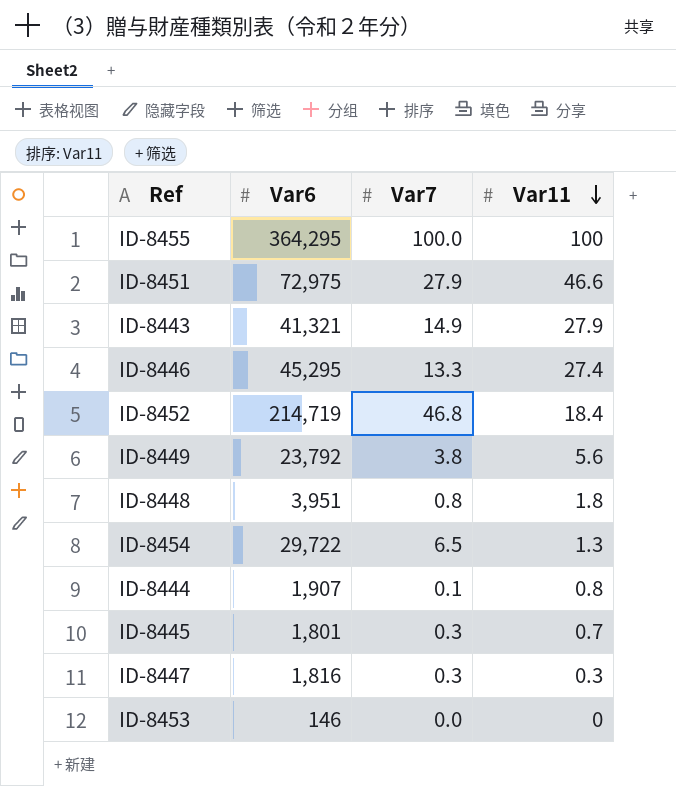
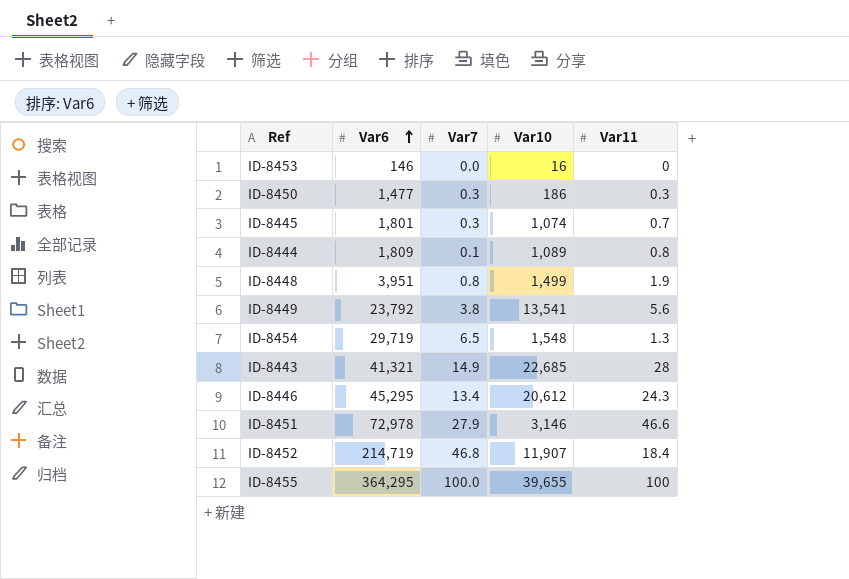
row order: Var11 descending -> Var6 ascending
column Var10 | position: none -> 4
row ID-8447: 1,816 | 0.3 | 0.3 -> none
row ID-8450: none -> 1,477 | 0.3 | 186 | 0.3
ID-8444 | Var6: 1,907 -> 1,809
ID-8448 | Var11: 1.8 -> 1.9
ID-8454 | Var6: 29,722 -> 29,719
ID-8443 | Var11: 27.9 -> 28
ID-8446 | Var7: 13.3 -> 13.4
ID-8446 | Var11: 27.4 -> 24.3
ID-8451 | Var6: 72,975 -> 72,978

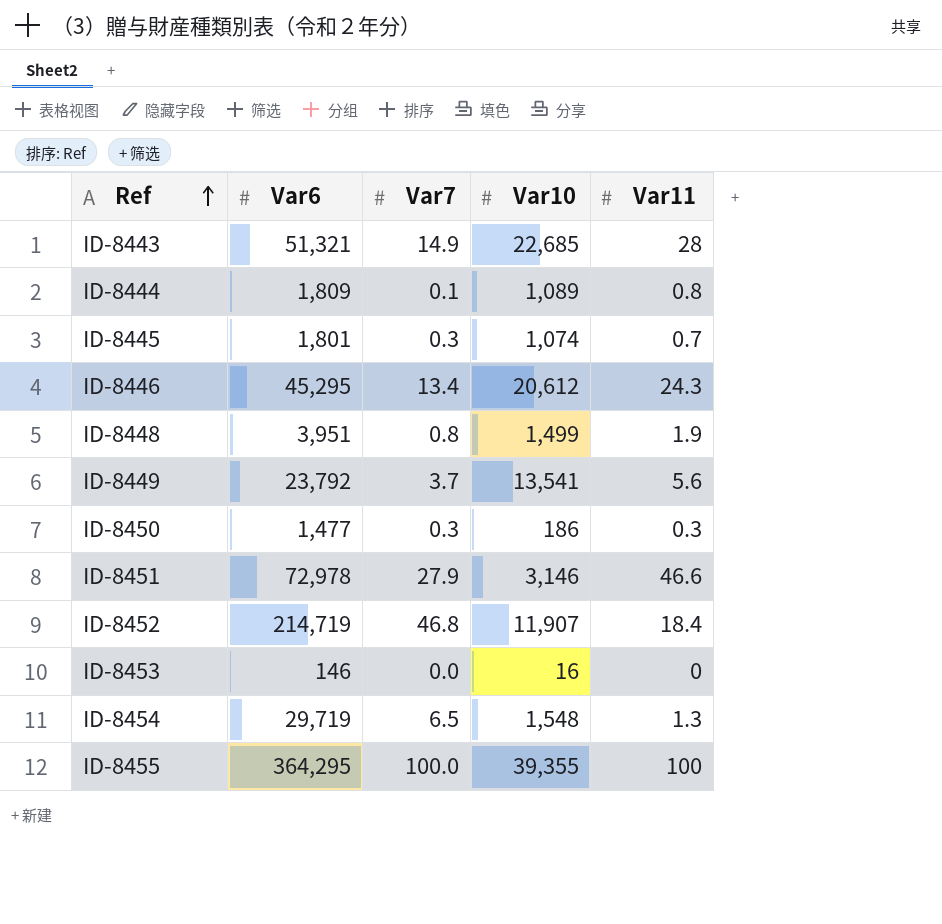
row order: Var6 ascending -> Ref ascending
ID-8443 | Var6: 41,321 -> 51,321
ID-8449 | Var7: 3.8 -> 3.7
ID-8455 | Var10: 39,655 -> 39,355

